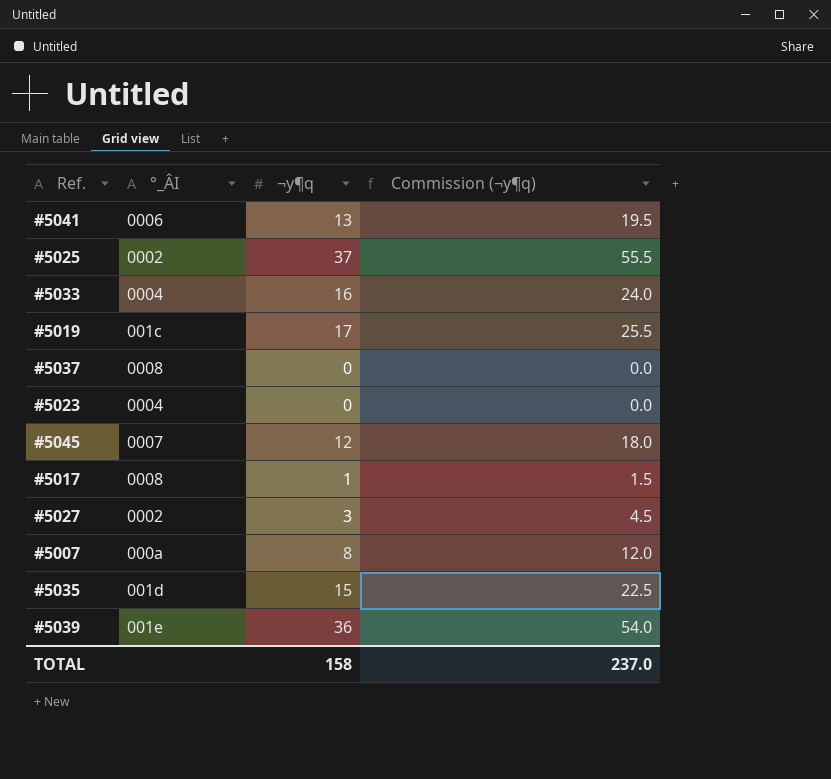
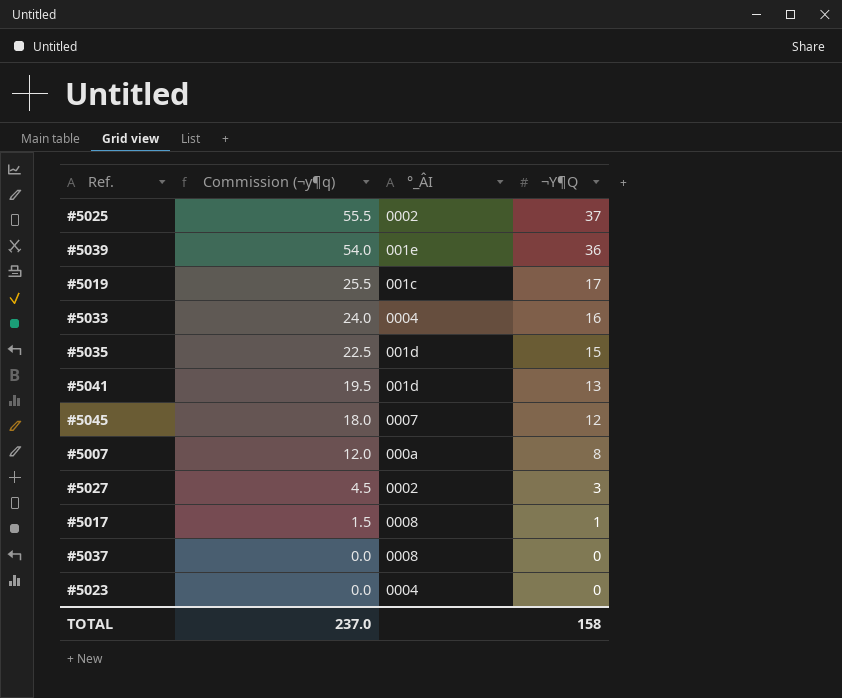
row order: none -> Commission (¬y¶q) descending
column Commission (¬y¶q) | position: 4 -> 2
column name: ¬y¶q -> ¬Y¶Q
#5041 | °_ÂI: 0006 -> 001d

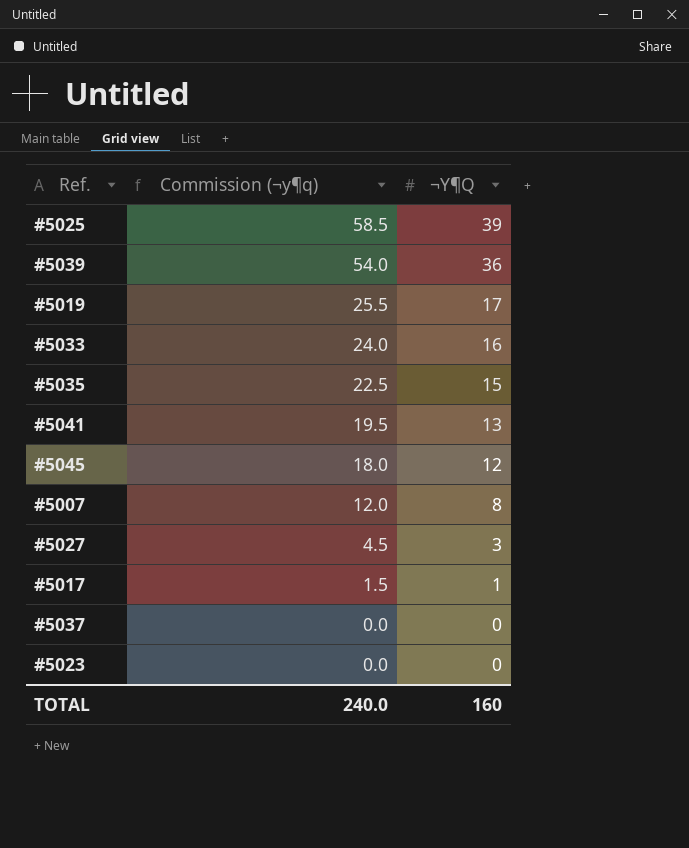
column °_ÂI | position: 3 -> none
#5025 | Commission (¬y¶q): 55.5 -> 58.5
#5025 | ¬Y¶Q: 37 -> 39
TOTAL | Commission (¬y¶q): 237.0 -> 240.0
TOTAL | ¬Y¶Q: 158 -> 160

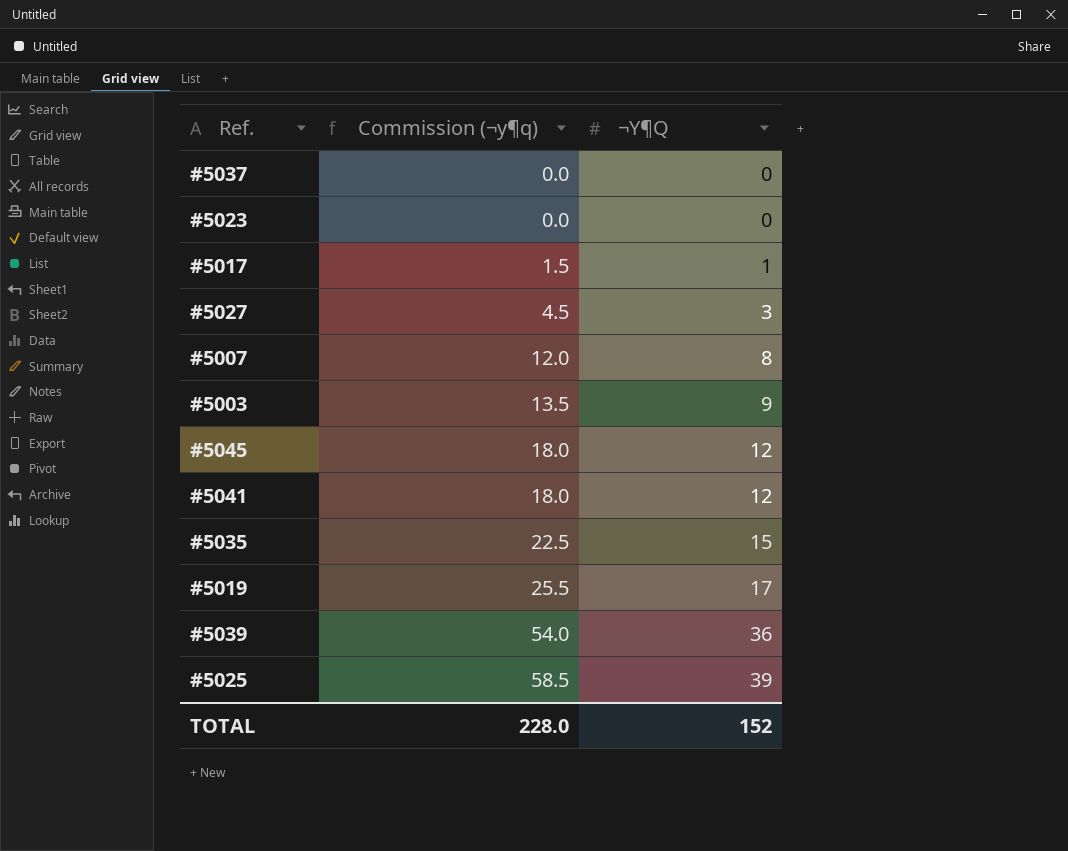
row order: Commission (¬y¶q) descending -> Commission (¬y¶q) ascending
row #5033: 24.0 | 16 -> none
row #5003: none -> 13.5 | 9
#5041 | Commission (¬y¶q): 19.5 -> 18.0
#5041 | ¬Y¶Q: 13 -> 12
TOTAL | Commission (¬y¶q): 240.0 -> 228.0
TOTAL | ¬Y¶Q: 160 -> 152

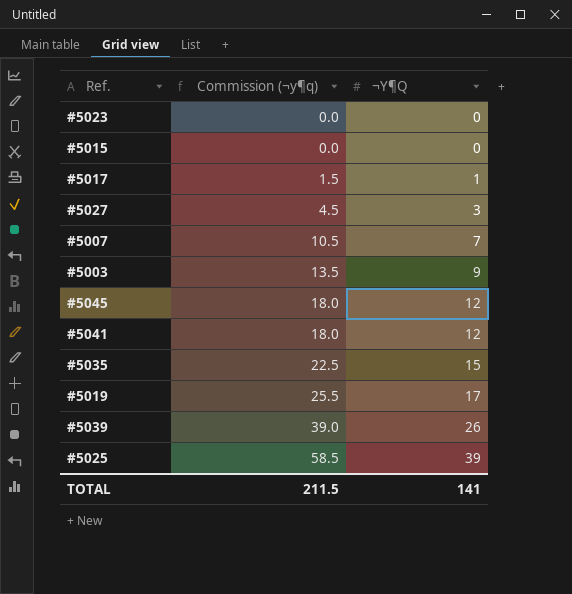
row #5037: 0.0 | 0 -> none
row #5015: none -> 0.0 | 0
#5007 | Commission (¬y¶q): 12.0 -> 10.5
#5007 | ¬Y¶Q: 8 -> 7
#5039 | Commission (¬y¶q): 54.0 -> 39.0
#5039 | ¬Y¶Q: 36 -> 26
TOTAL | Commission (¬y¶q): 228.0 -> 211.5
TOTAL | ¬Y¶Q: 152 -> 141

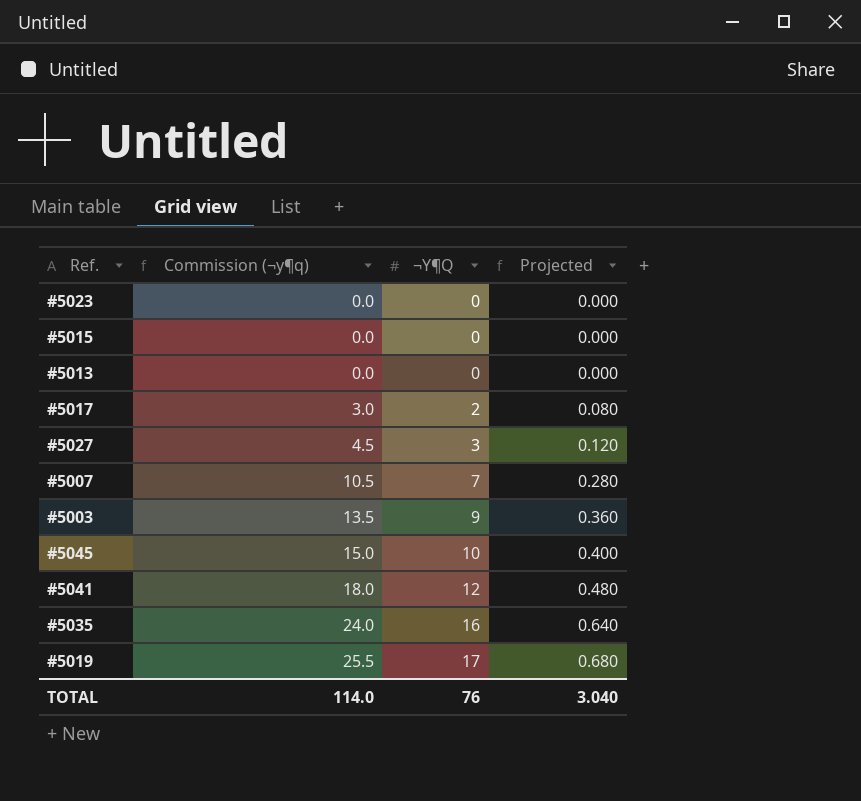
column Projected | formula: none -> [¬Y¶Q] * 0.04
row #5039: 39.0 | 26 -> none
row #5025: 58.5 | 39 -> none
row #5013: none -> 0.0 | 0 | 0.000
#5017 | Commission (¬y¶q): 1.5 -> 3.0
#5017 | ¬Y¶Q: 1 -> 2
#5045 | Commission (¬y¶q): 18.0 -> 15.0
#5045 | ¬Y¶Q: 12 -> 10
#5035 | Commission (¬y¶q): 22.5 -> 24.0
#5035 | ¬Y¶Q: 15 -> 16
TOTAL | Commission (¬y¶q): 211.5 -> 114.0
TOTAL | ¬Y¶Q: 141 -> 76

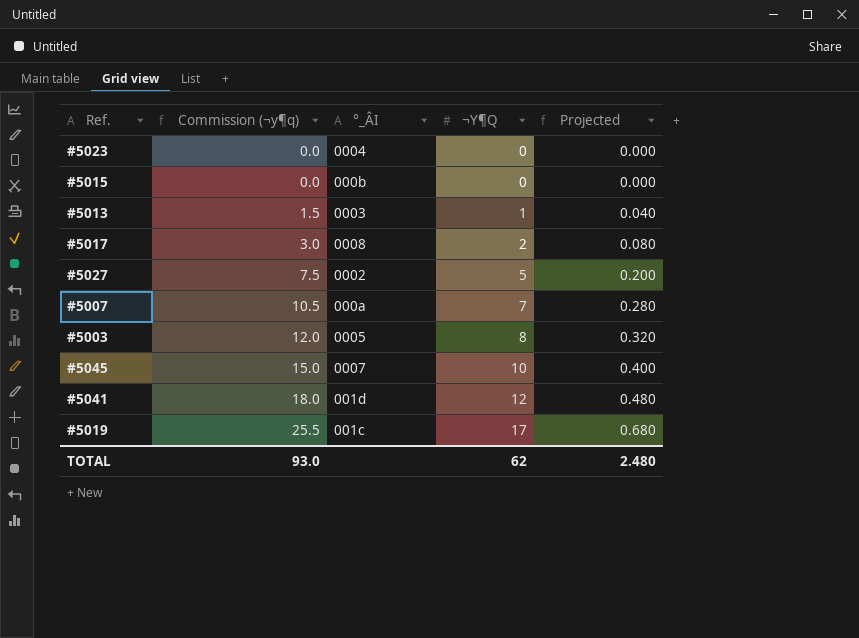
column °_ÂI | position: none -> 3
row #5035: 24.0 | 16 | 0.640 -> none
#5013 | Commission (¬y¶q): 0.0 -> 1.5
#5013 | ¬Y¶Q: 0 -> 1
#5013 | Projected: 0.000 -> 0.040
#5027 | Commission (¬y¶q): 4.5 -> 7.5
#5027 | ¬Y¶Q: 3 -> 5
#5027 | Projected: 0.120 -> 0.200
#5003 | Commission (¬y¶q): 13.5 -> 12.0
#5003 | ¬Y¶Q: 9 -> 8
#5003 | Projected: 0.360 -> 0.320
TOTAL | Commission (¬y¶q): 114.0 -> 93.0
TOTAL | ¬Y¶Q: 76 -> 62
TOTAL | Projected: 3.040 -> 2.480

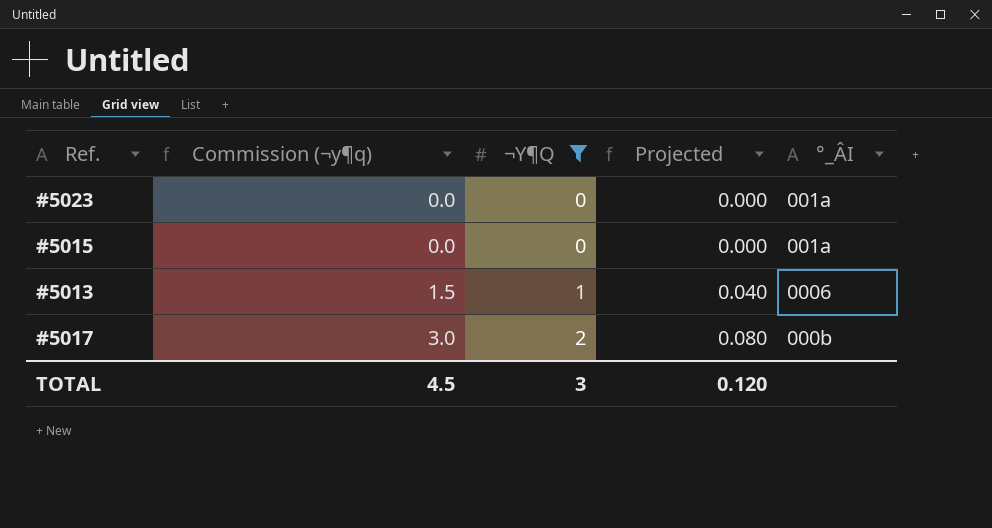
filter: none -> ¬Y¶Q <= 2
column °_ÂI | position: 3 -> 5
#5023 | °_ÂI: 0004 -> 001a
#5015 | °_ÂI: 000b -> 001a
#5013 | °_ÂI: 0003 -> 0006
#5017 | °_ÂI: 0008 -> 000b
TOTAL | Commission (¬y¶q): 93.0 -> 4.5
TOTAL | ¬Y¶Q: 62 -> 3
TOTAL | Projected: 2.480 -> 0.120

